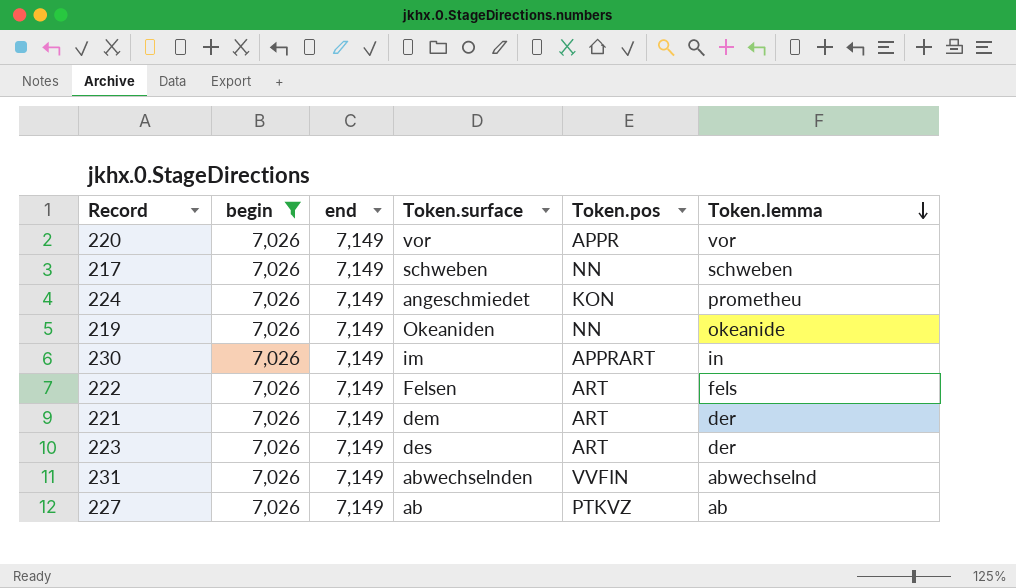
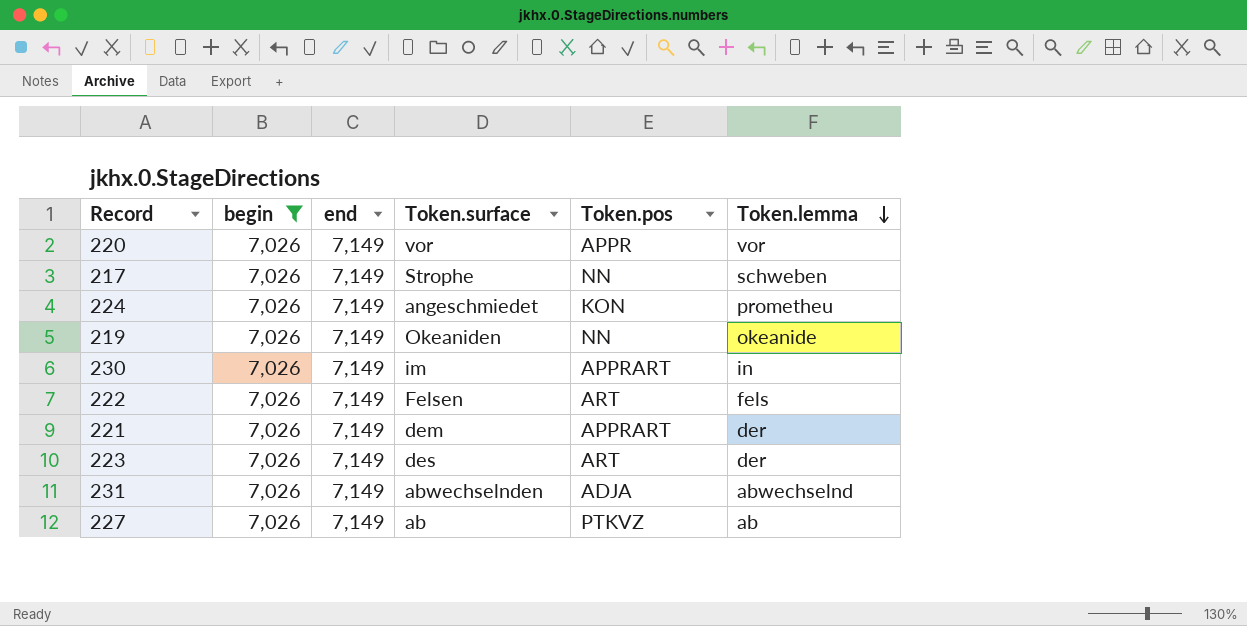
217 | Token.surface: schweben -> Strophe
221 | Token.pos: ART -> APPRART
231 | Token.pos: VVFIN -> ADJA

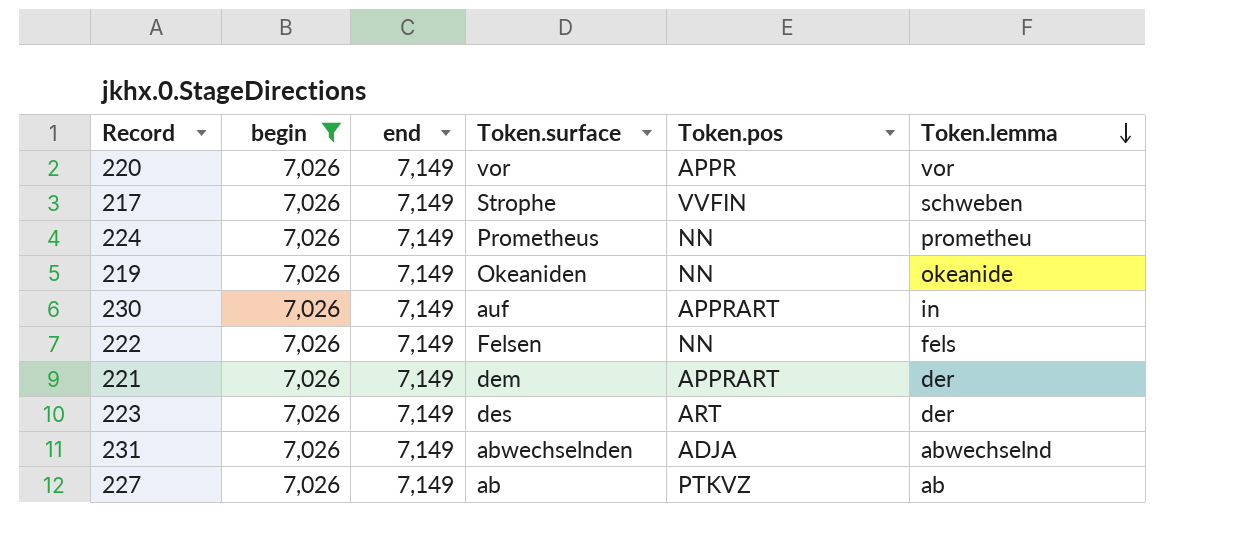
217 | Token.pos: NN -> VVFIN
224 | Token.surface: angeschmiedet -> Prometheus
224 | Token.pos: KON -> NN
230 | Token.surface: im -> auf
222 | Token.pos: ART -> NN

